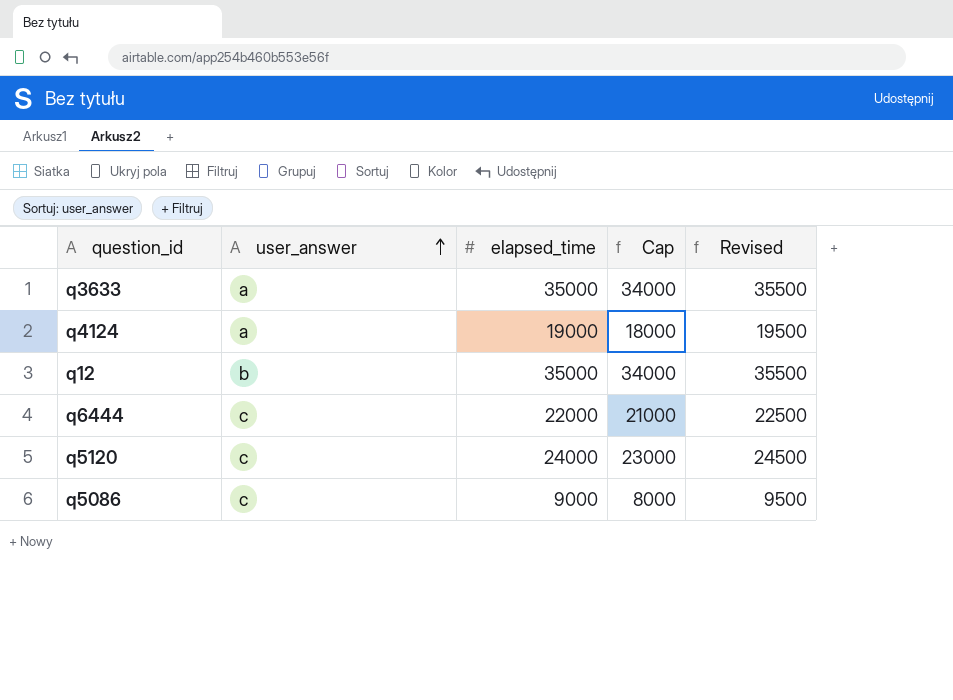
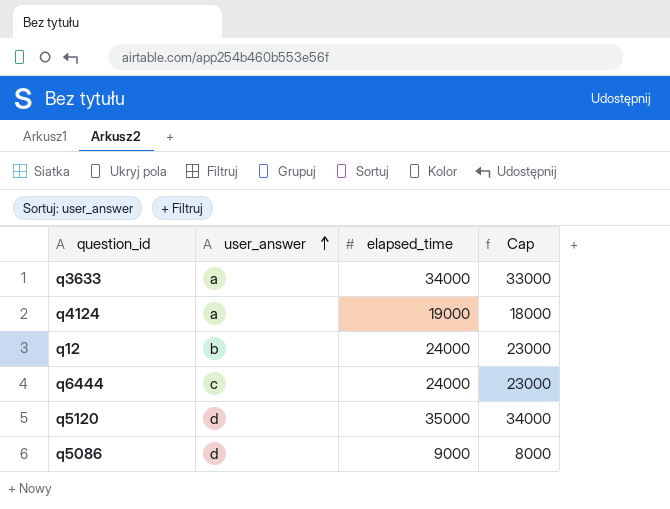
column Revised | formula: [elapsed_time] + 500 -> none
q3633 | elapsed_time: 35000 -> 34000
q3633 | Cap: 34000 -> 33000
q12 | elapsed_time: 35000 -> 24000
q12 | Cap: 34000 -> 23000
q6444 | elapsed_time: 22000 -> 24000
q6444 | Cap: 21000 -> 23000
q5120 | user_answer: c -> d
q5120 | elapsed_time: 24000 -> 35000
q5120 | Cap: 23000 -> 34000
q5086 | user_answer: c -> d

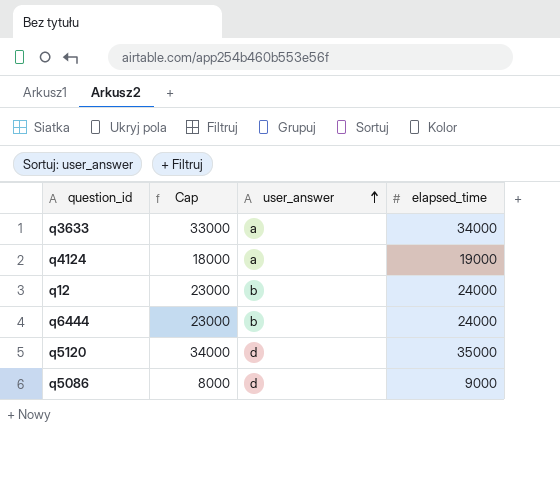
column Cap | position: 4 -> 2
q6444 | user_answer: c -> b

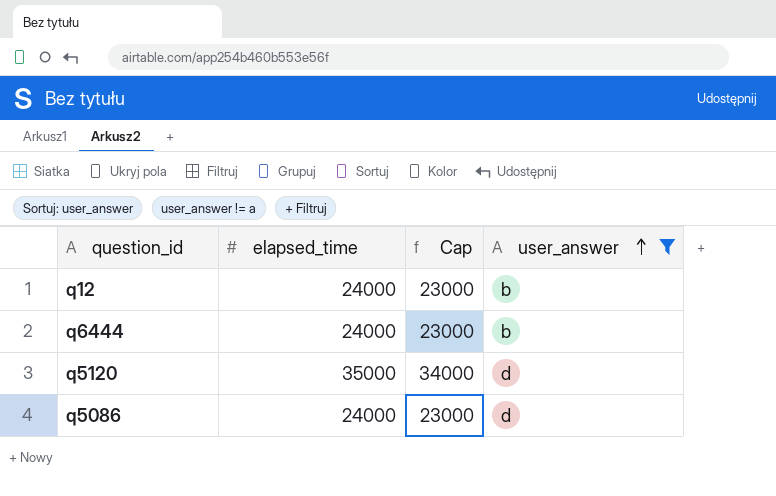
filter: none -> user_answer != a
column elapsed_time | position: 4 -> 2
q5086 | elapsed_time: 9000 -> 24000
q5086 | Cap: 8000 -> 23000

